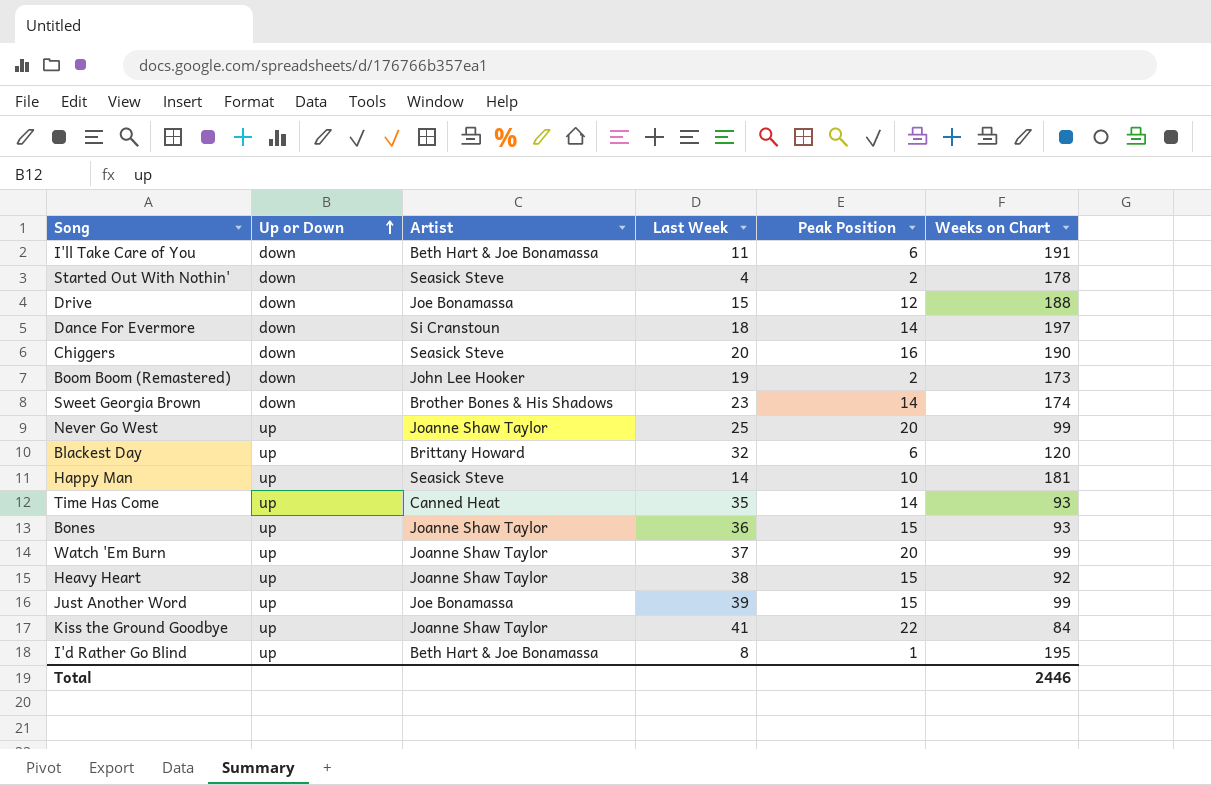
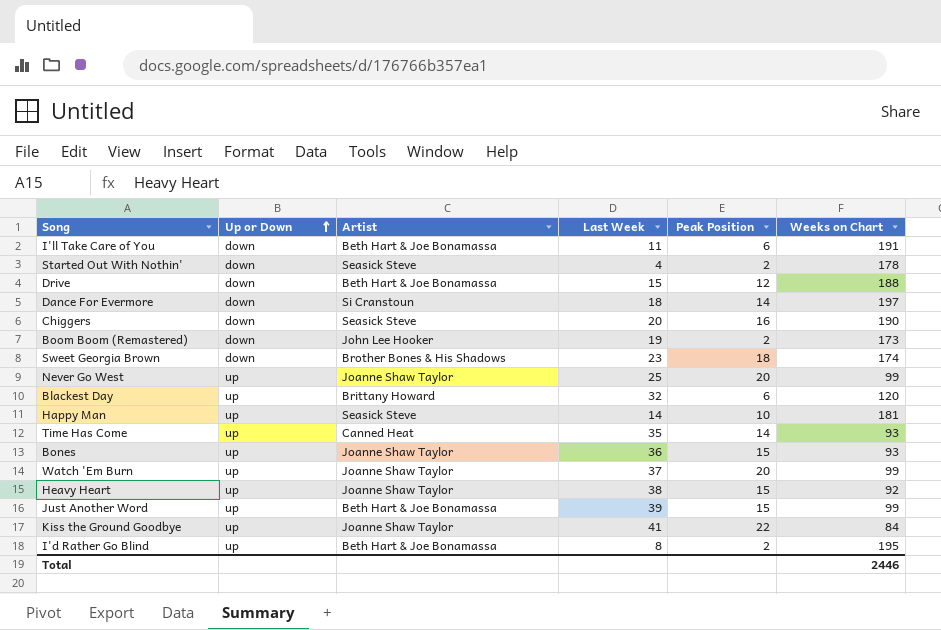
Drive | Artist: Joe Bonamassa -> Beth Hart & Joe Bonamassa
Sweet Georgia Brown | Peak Position: 14 -> 18
Just Another Word | Artist: Joe Bonamassa -> Beth Hart & Joe Bonamassa
I'd Rather Go Blind | Peak Position: 1 -> 2

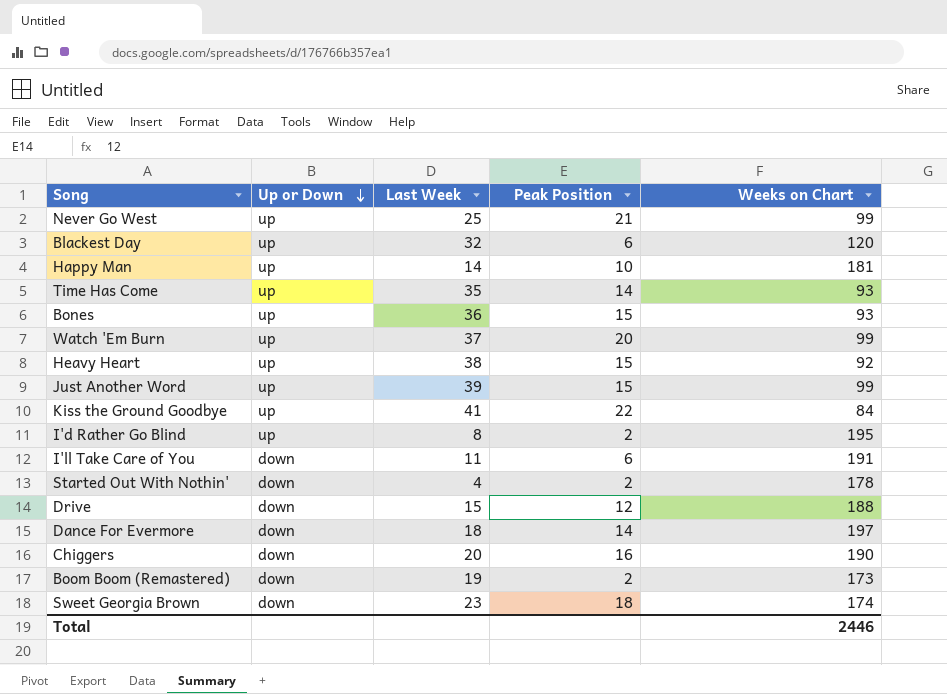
row order: Up or Down ascending -> Up or Down descending
column Artist | position: 3 -> none
Never Go West | Peak Position: 20 -> 21

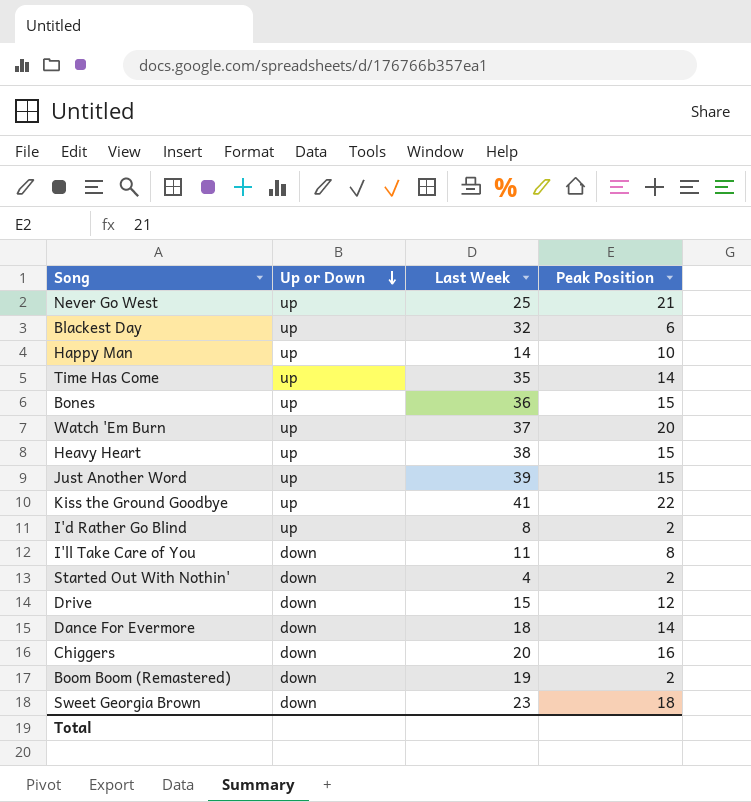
column Weeks on Chart | position: 5 -> none
I'll Take Care of You | Peak Position: 6 -> 8

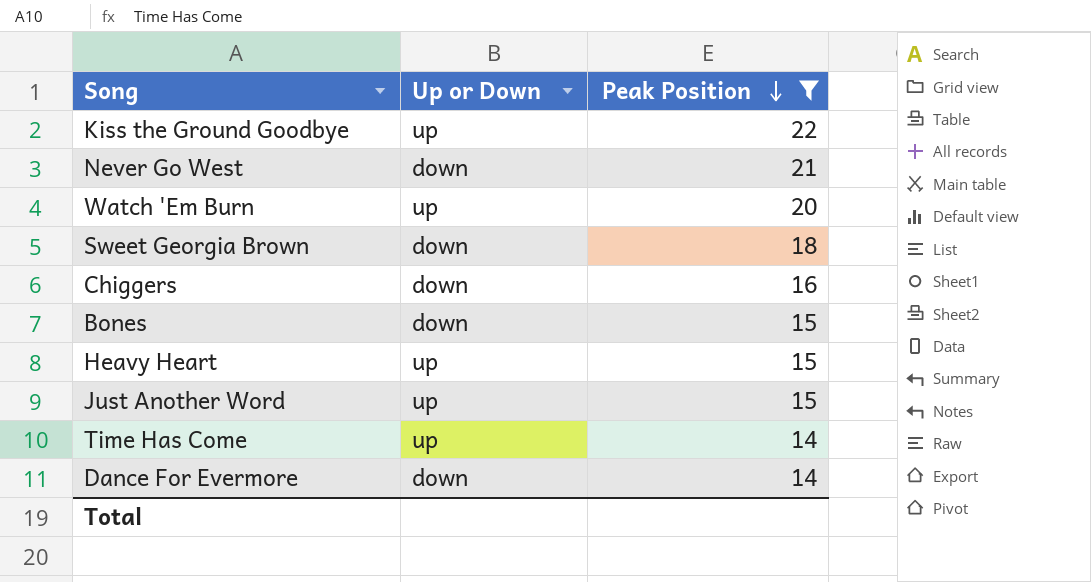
filter: none -> Peak Position >= 14
row order: Up or Down descending -> Peak Position descending
column Last Week | position: 3 -> none
Never Go West | Up or Down: up -> down
Bones | Up or Down: up -> down

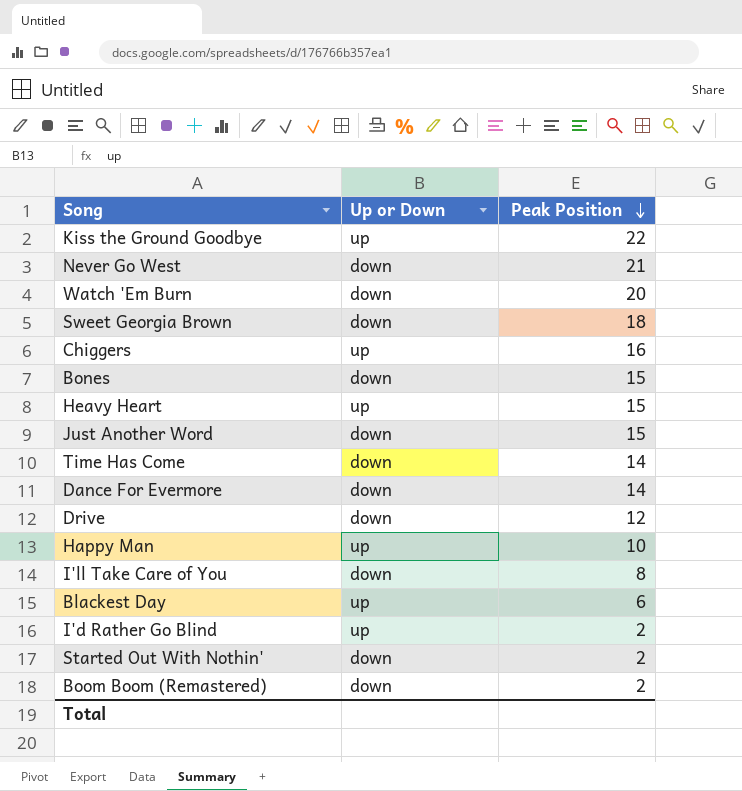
filter: Peak Position >= 14 -> none
Watch 'Em Burn | Up or Down: up -> down
Chiggers | Up or Down: down -> up
Just Another Word | Up or Down: up -> down
Time Has Come | Up or Down: up -> down

